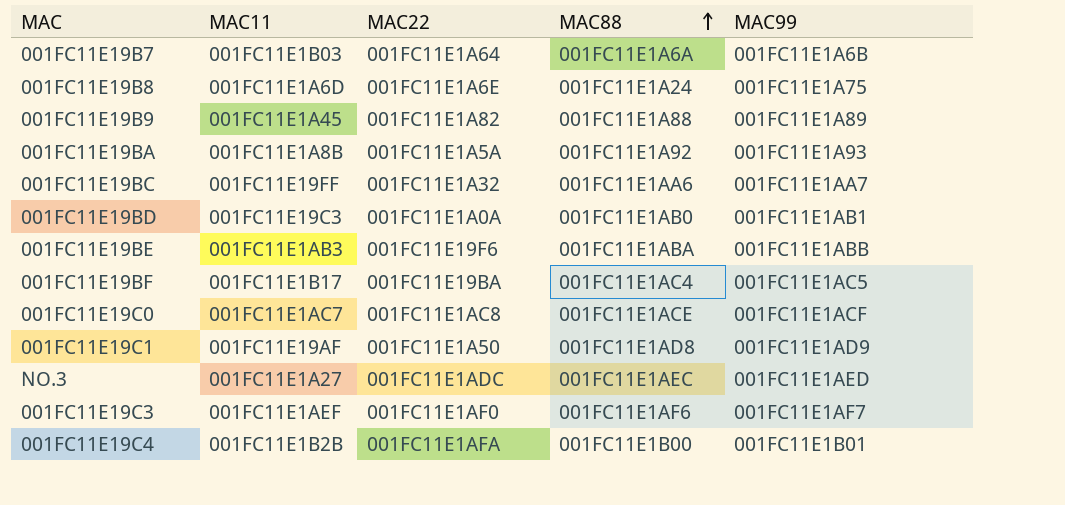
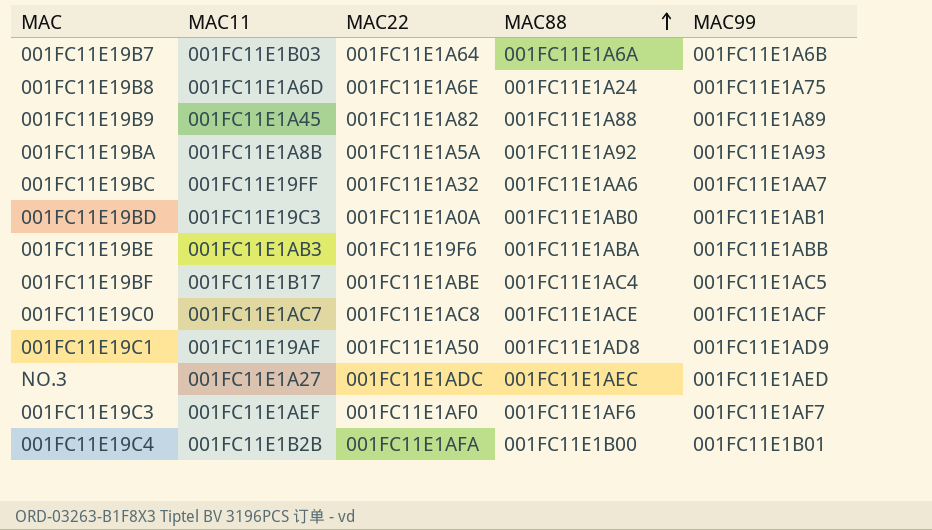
001FC11E19BF | MAC22: 001FC11E19BA -> 001FC11E1ABE

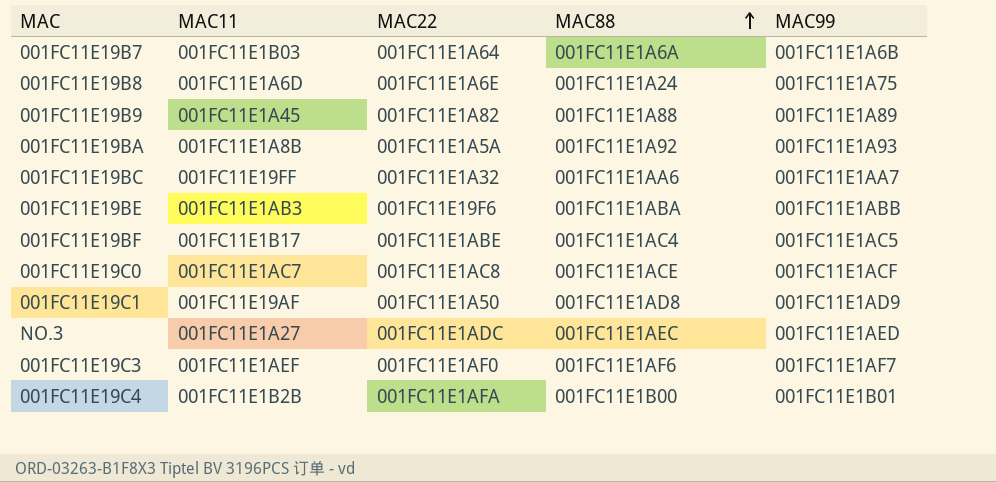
row 001FC11E19BD: 001FC11E19C3 | 001FC11E1A0A | 001FC11E1AB0 | 001FC11E1AB1 -> none

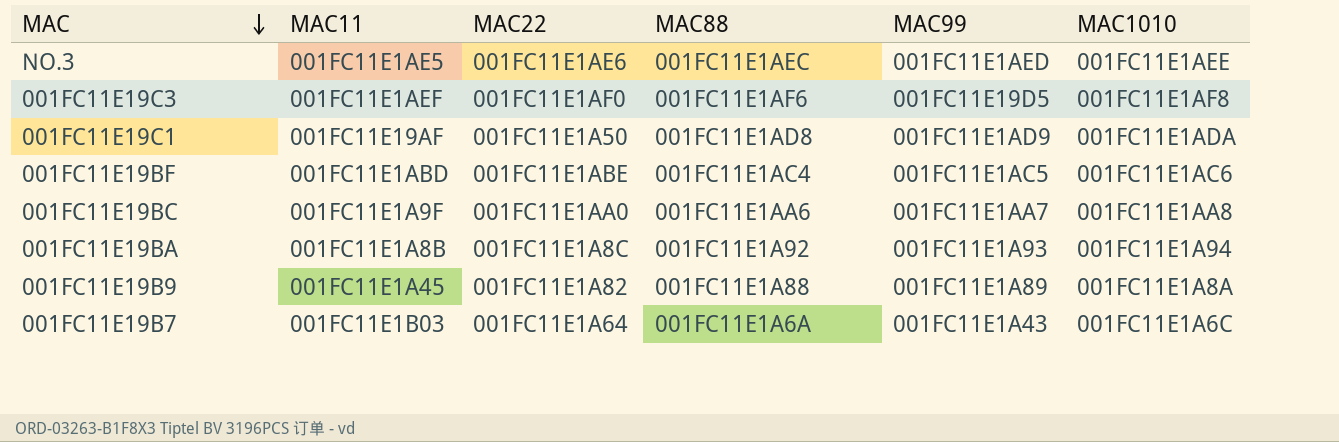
row order: MAC88 ascending -> MAC descending
column MAC1010 | position: none -> 6
row 001FC11E19B8: 001FC11E1A6D | 001FC11E1A6E | 001FC11E1A24 | 001FC11E1A75 -> none
row 001FC11E19BE: 001FC11E1AB3 | 001FC11E19F6 | 001FC11E1ABA | 001FC11E1ABB -> none
row 001FC11E19C0: 001FC11E1AC7 | 001FC11E1AC8 | 001FC11E1ACE | 001FC11E1ACF -> none
row 001FC11E19C4: 001FC11E1B2B | 001FC11E1AFA | 001FC11E1B00 | 001FC11E1B01 -> none
NO.3 | MAC11: 001FC11E1A27 -> 001FC11E1AE5
NO.3 | MAC22: 001FC11E1ADC -> 001FC11E1AE6
001FC11E19C3 | MAC99: 001FC11E1AF7 -> 001FC11E19D5
001FC11E19BF | MAC11: 001FC11E1B17 -> 001FC11E1ABD
001FC11E19BC | MAC11: 001FC11E19FF -> 001FC11E1A9F
001FC11E19BC | MAC22: 001FC11E1A32 -> 001FC11E1AA0
001FC11E19BA | MAC22: 001FC11E1A5A -> 001FC11E1A8C
001FC11E19B7 | MAC99: 001FC11E1A6B -> 001FC11E1A43

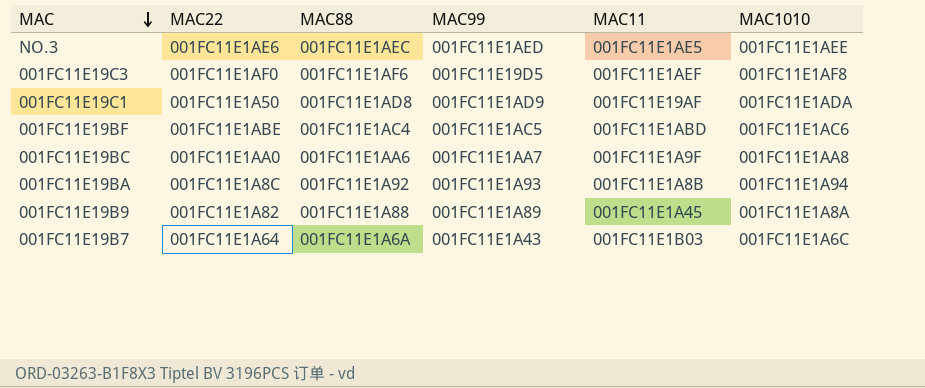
column MAC11 | position: 2 -> 5

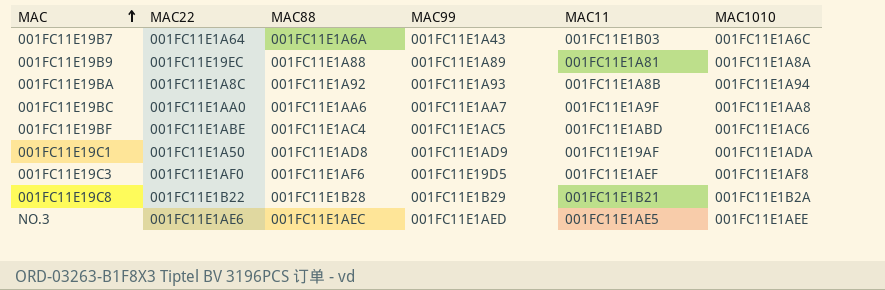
row order: MAC descending -> MAC ascending
001FC11E19B9 | MAC22: 001FC11E1A82 -> 001FC11E19EC
001FC11E19B9 | MAC11: 001FC11E1A45 -> 001FC11E1A81
row 001FC11E19C8: none -> 001FC11E1B22 | 001FC11E1B28 | 001FC11E1B29 | 001FC11E1B21 | 001FC11E1B2A

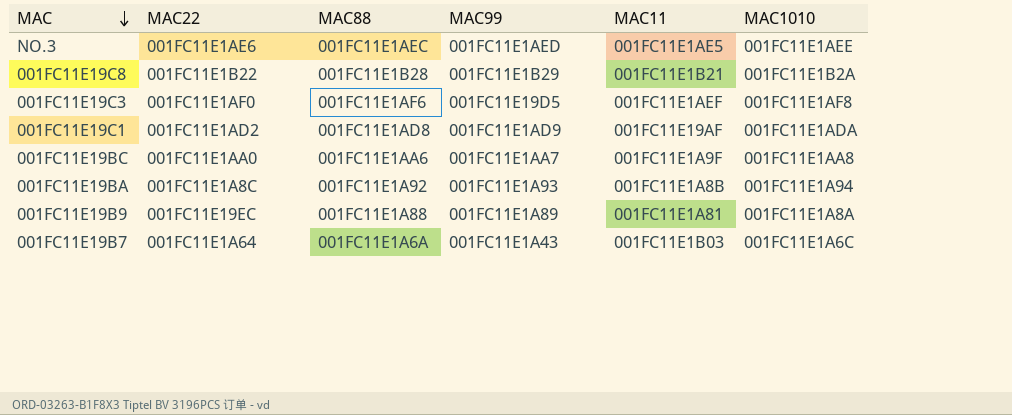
row order: MAC ascending -> MAC descending
row 001FC11E19BF: 001FC11E1ABE | 001FC11E1AC4 | 001FC11E1AC5 | 001FC11E1ABD | 001FC11E1AC6 -> none
001FC11E19C1 | MAC22: 001FC11E1A50 -> 001FC11E1AD2

